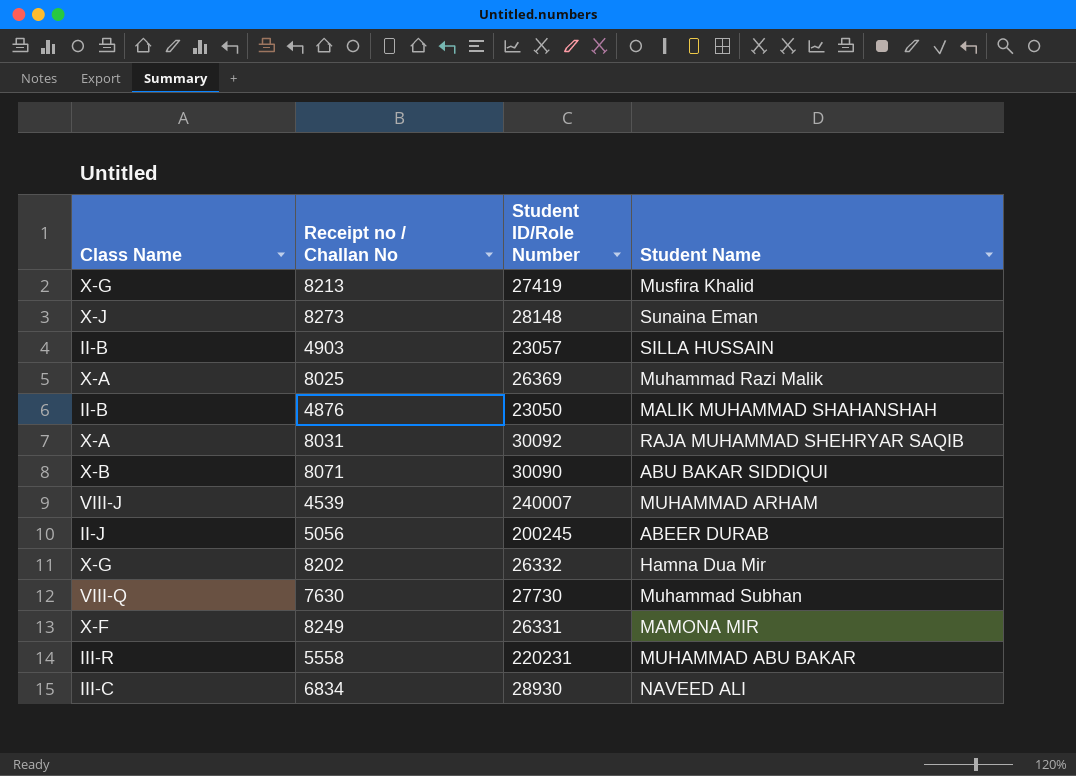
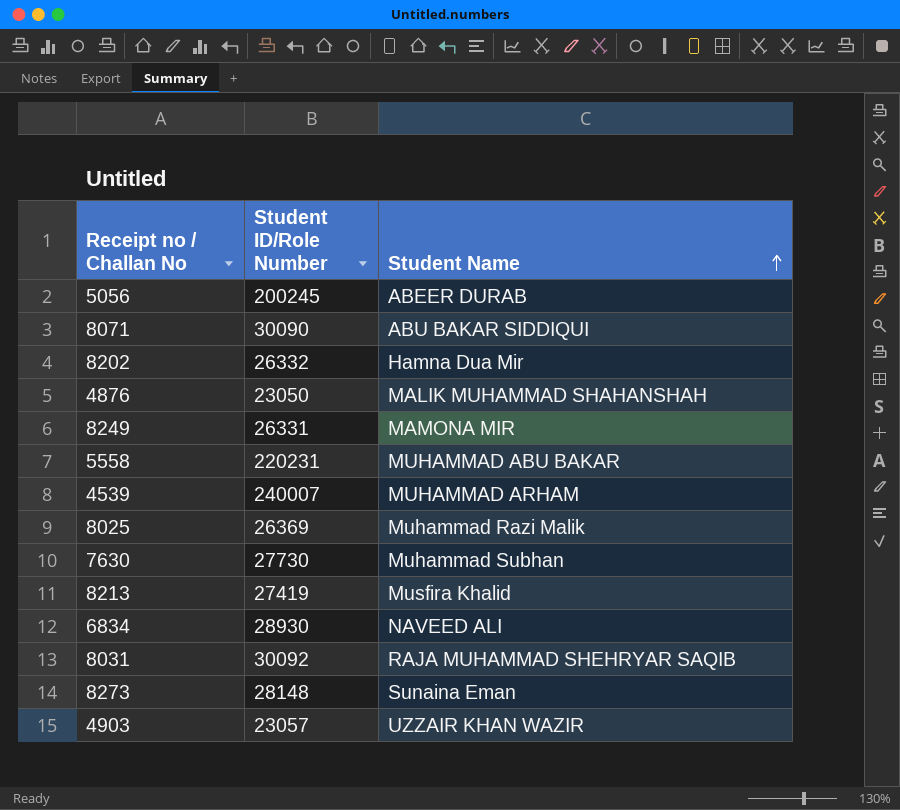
row order: none -> Student Name ascending
column Class Name | position: 1 -> none
4903 | Student Name: SILLA HUSSAIN -> UZZAIR KHAN WAZIR

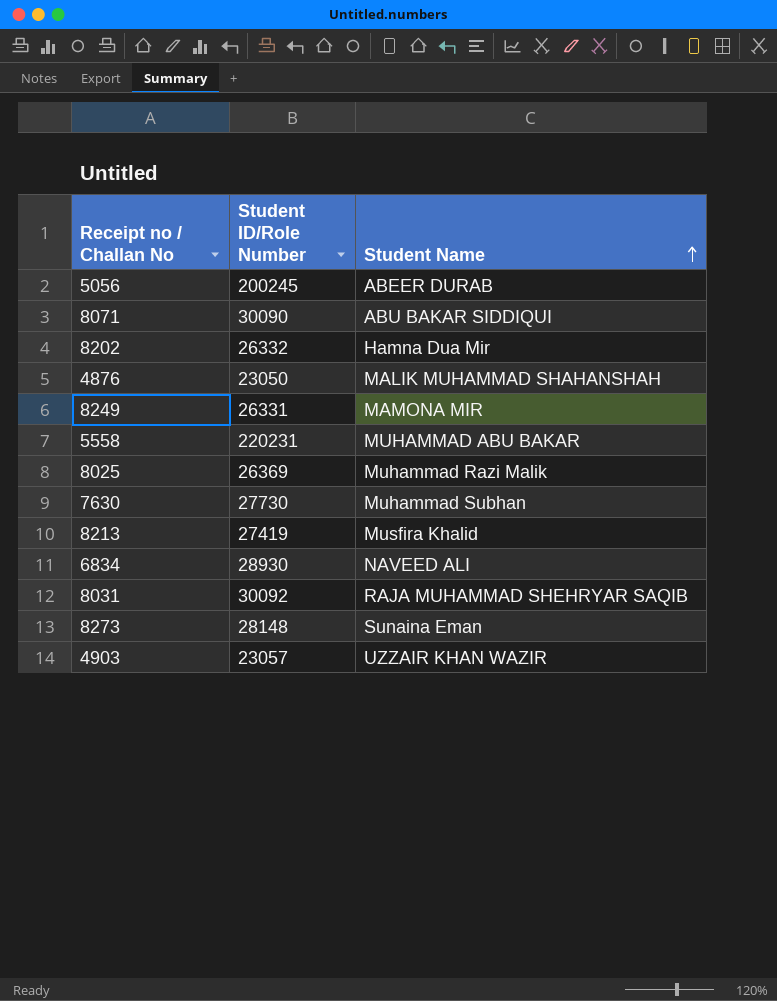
row 4539: 240007 | MUHAMMAD ARHAM -> none

